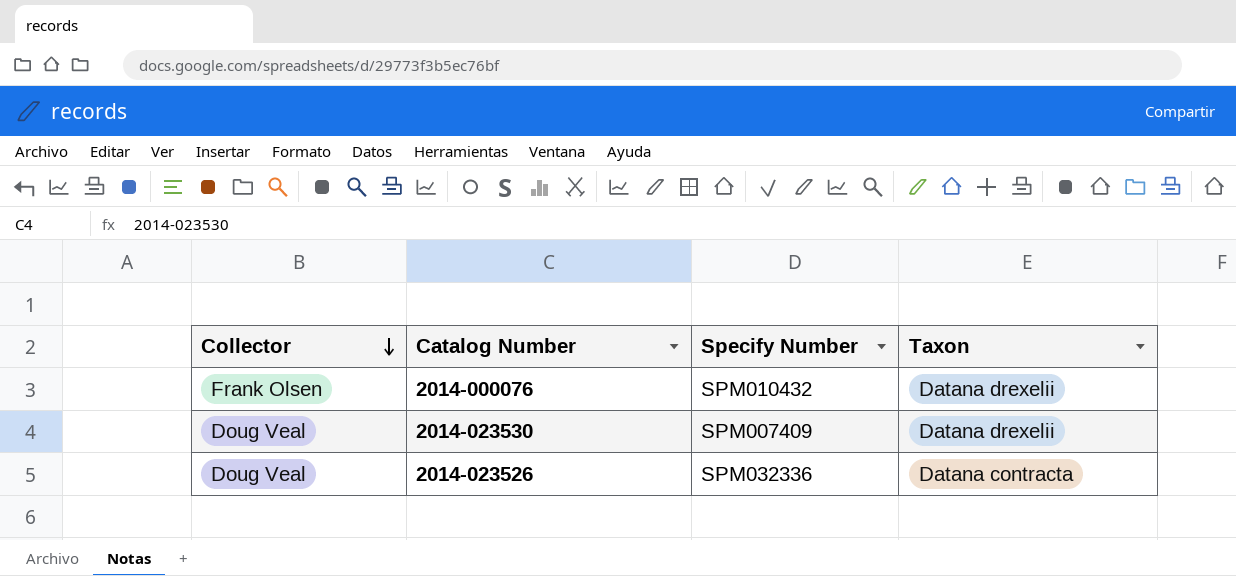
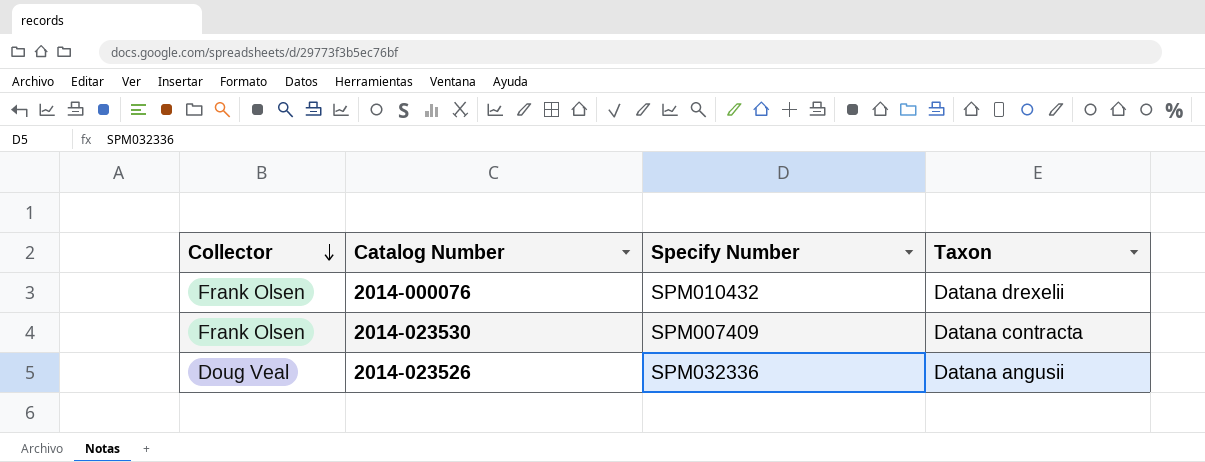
2014-023530 | Collector: Doug Veal -> Frank Olsen
2014-023530 | Taxon: Datana drexelii -> Datana contracta
2014-023526 | Taxon: Datana contracta -> Datana angusii

